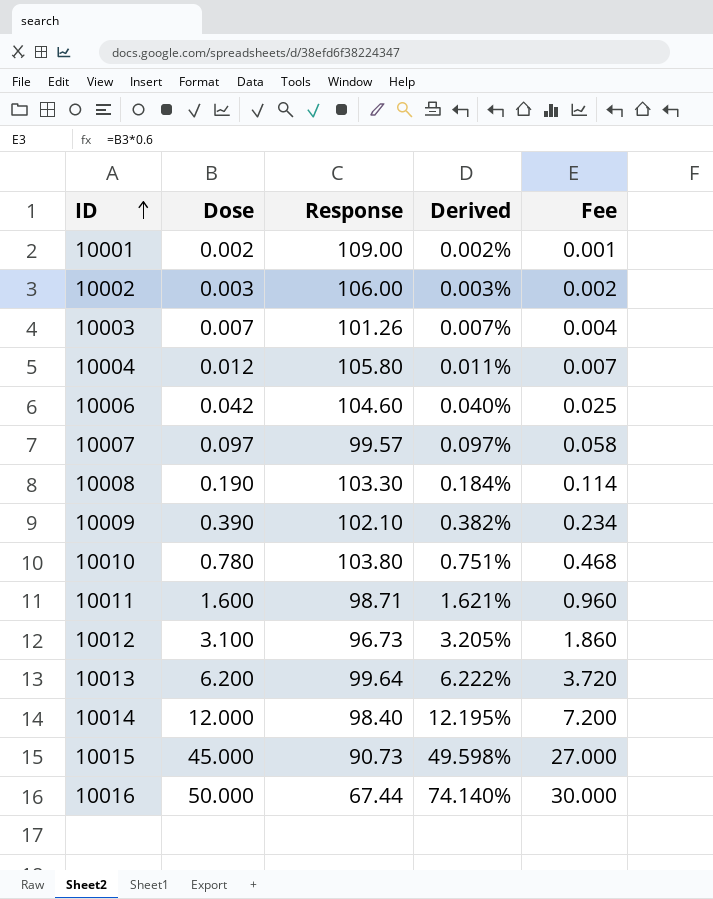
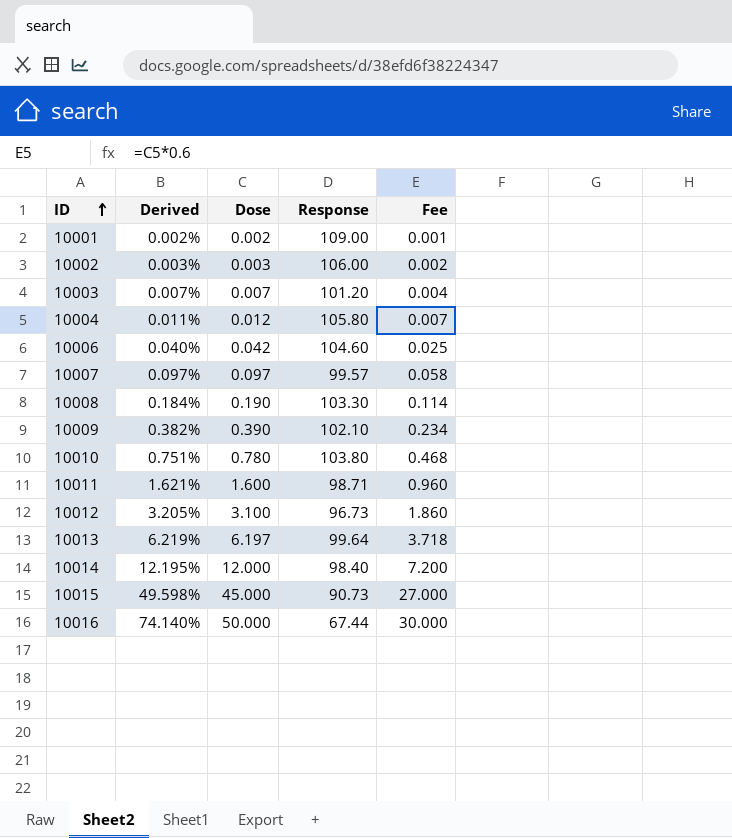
column Derived | position: 4 -> 2
10003 | Response: 101.26 -> 101.20
10013 | Derived: 6.222% -> 6.219%
10013 | Dose: 6.200 -> 6.197
10013 | Fee: 3.720 -> 3.718

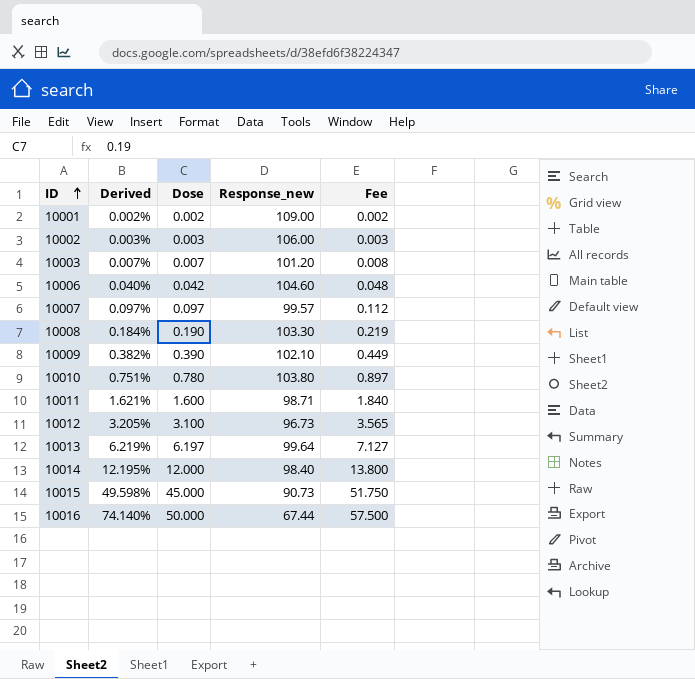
column name: Response -> Response_new
column Fee | formula: [Dose] * 0.6 -> [Dose] * 1.15
row 10004: 0.011% | 0.012 | 105.80 | 0.007 -> none

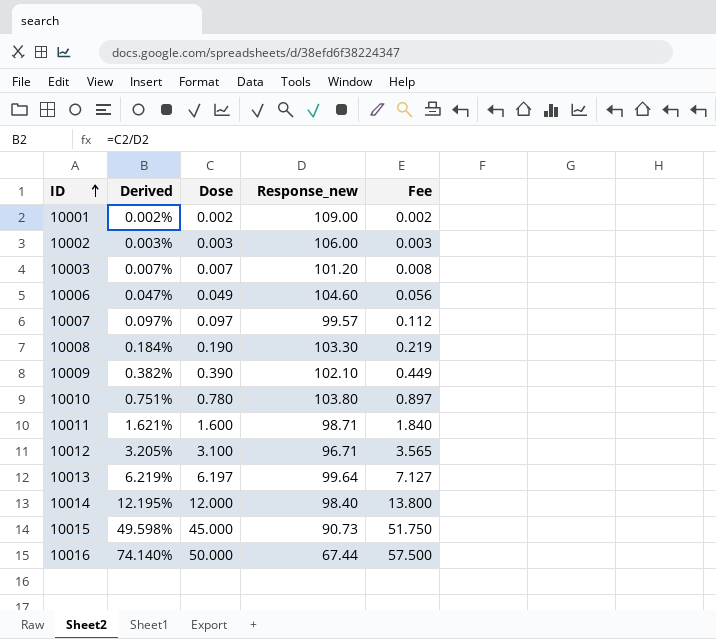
10006 | Derived: 0.040% -> 0.047%
10006 | Dose: 0.042 -> 0.049
10006 | Fee: 0.048 -> 0.056
10012 | Response_new: 96.73 -> 96.71

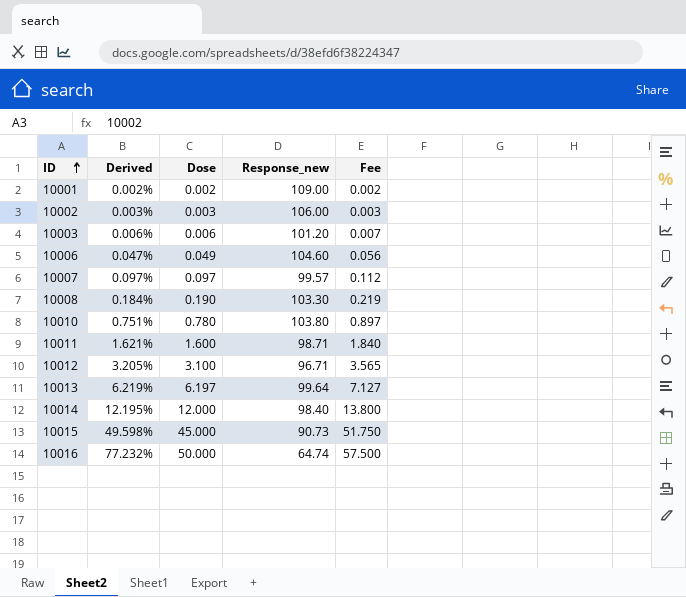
row 10009: 0.382% | 0.390 | 102.10 | 0.449 -> none
10003 | Derived: 0.007% -> 0.006%
10003 | Dose: 0.007 -> 0.006
10003 | Fee: 0.008 -> 0.007
10016 | Derived: 74.140% -> 77.232%
10016 | Response_new: 67.44 -> 64.74

